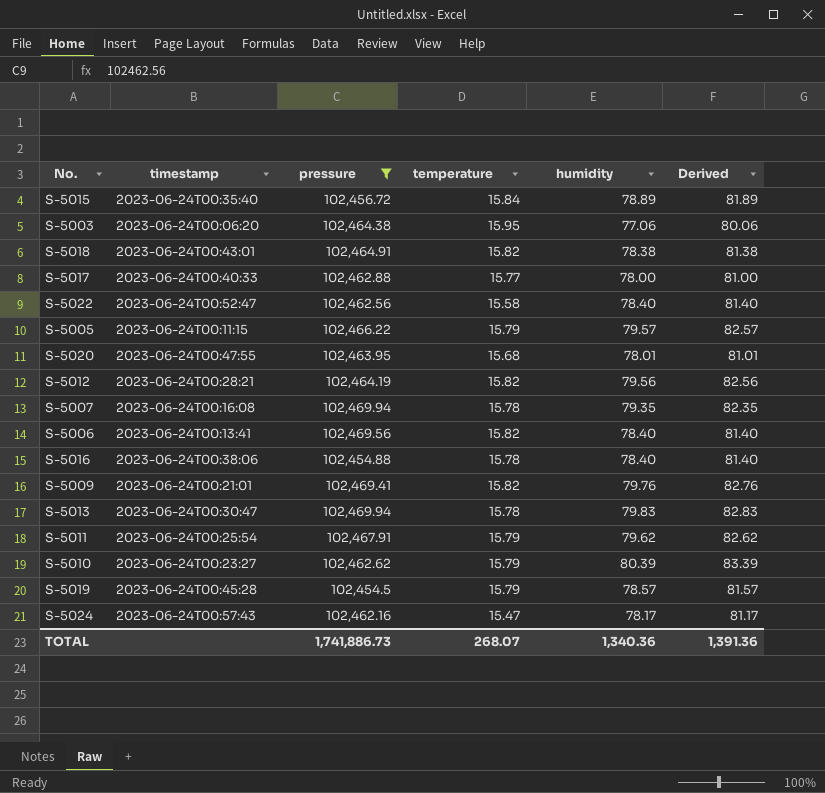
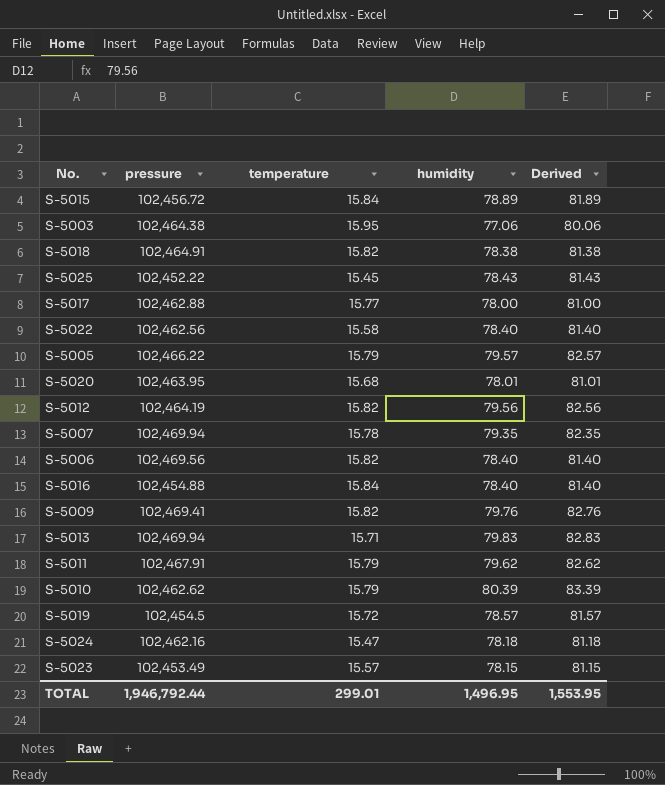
filter: pressure >= 102,454.5 -> none
column timestamp | position: 2 -> none
S-5016 | temperature: 15.78 -> 15.84
S-5013 | temperature: 15.78 -> 15.71
S-5019 | temperature: 15.79 -> 15.72
S-5024 | humidity: 78.17 -> 78.18
S-5024 | Derived: 81.17 -> 81.18
TOTAL | pressure: 1,741,886.73 -> 1,946,792.44
TOTAL | temperature: 268.07 -> 299.01
TOTAL | humidity: 1,340.36 -> 1,496.95
TOTAL | Derived: 1,391.36 -> 1,553.95

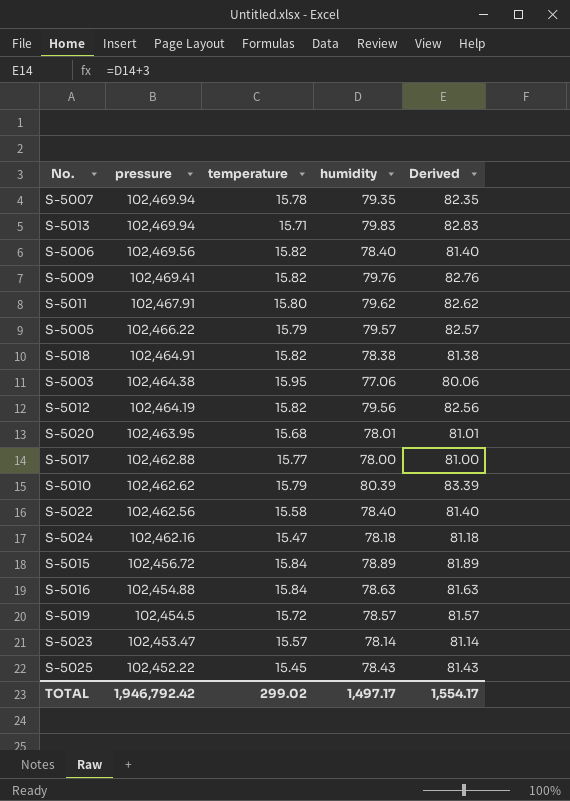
row order: none -> pressure descending
S-5011 | temperature: 15.79 -> 15.80
S-5016 | humidity: 78.40 -> 78.63
S-5016 | Derived: 81.40 -> 81.63
S-5023 | pressure: 102,453.49 -> 102,453.47
S-5023 | humidity: 78.15 -> 78.14
S-5023 | Derived: 81.15 -> 81.14
TOTAL | pressure: 1,946,792.44 -> 1,946,792.42
TOTAL | temperature: 299.01 -> 299.02
TOTAL | humidity: 1,496.95 -> 1,497.17
TOTAL | Derived: 1,553.95 -> 1,554.17

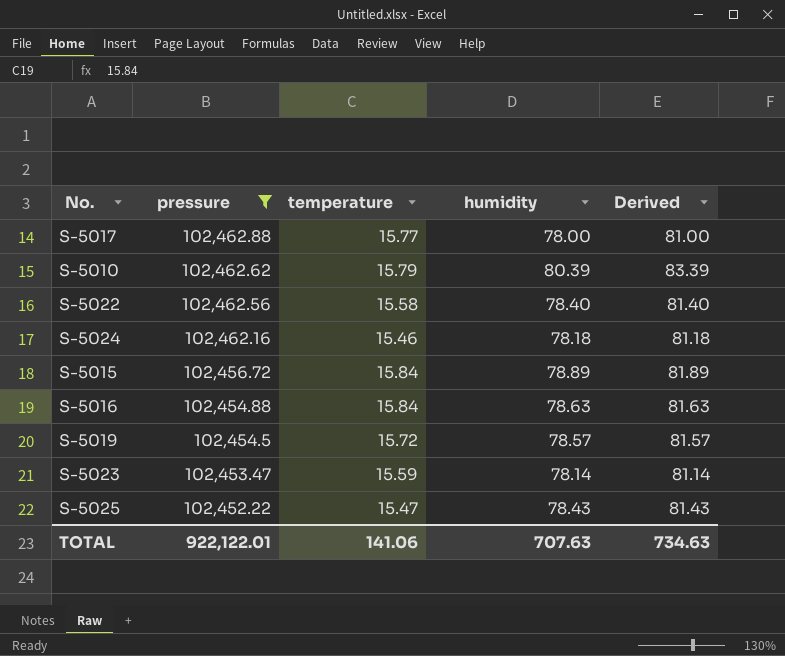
filter: none -> pressure <= 102,462.88
S-5024 | temperature: 15.47 -> 15.46
S-5023 | temperature: 15.57 -> 15.59
S-5025 | temperature: 15.45 -> 15.47
TOTAL | pressure: 1,946,792.42 -> 922,122.01
TOTAL | temperature: 299.02 -> 141.06
TOTAL | humidity: 1,497.17 -> 707.63
TOTAL | Derived: 1,554.17 -> 734.63

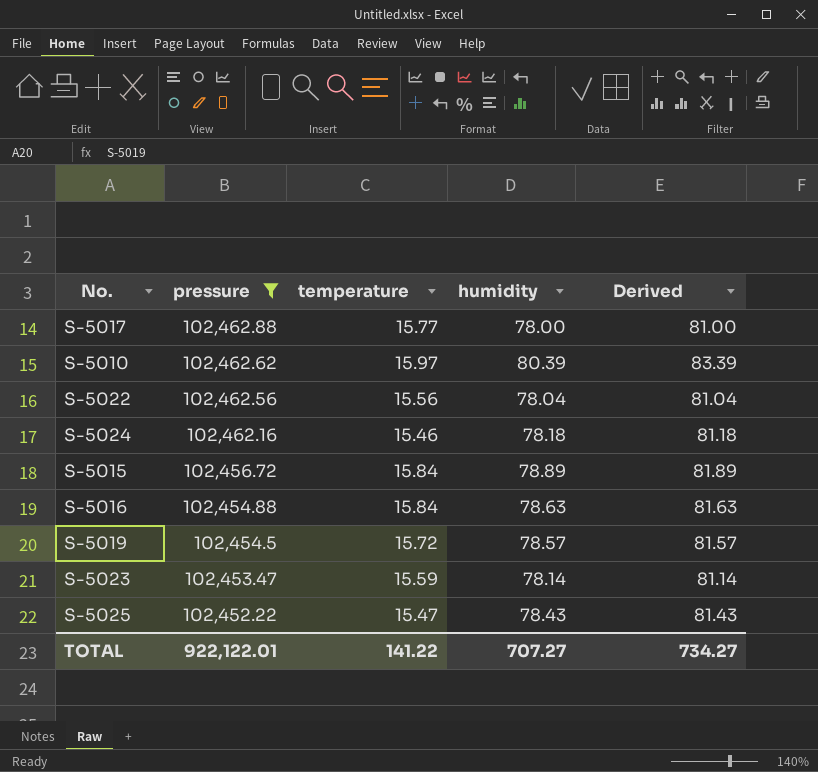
S-5010 | temperature: 15.79 -> 15.97
S-5022 | temperature: 15.58 -> 15.56
S-5022 | humidity: 78.40 -> 78.04
S-5022 | Derived: 81.40 -> 81.04
TOTAL | temperature: 141.06 -> 141.22
TOTAL | humidity: 707.63 -> 707.27
TOTAL | Derived: 734.63 -> 734.27

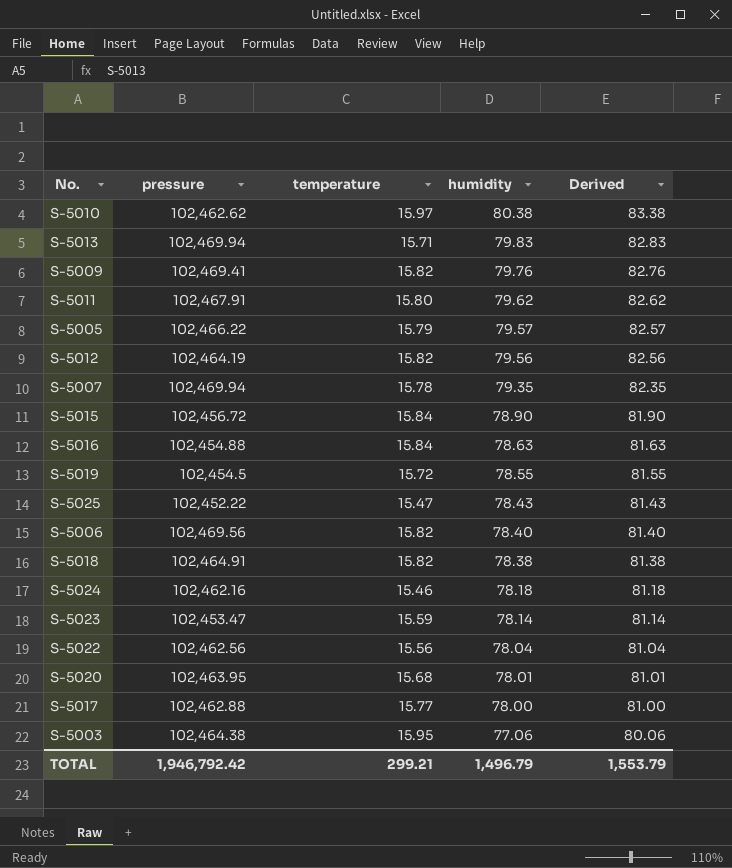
filter: pressure <= 102,462.88 -> none
row order: pressure descending -> humidity descending
S-5010 | humidity: 80.39 -> 80.38
S-5010 | Derived: 83.39 -> 83.38
S-5015 | humidity: 78.89 -> 78.90
S-5015 | Derived: 81.89 -> 81.90
S-5019 | humidity: 78.57 -> 78.55
S-5019 | Derived: 81.57 -> 81.55
TOTAL | pressure: 922,122.01 -> 1,946,792.42
TOTAL | temperature: 141.22 -> 299.21
TOTAL | humidity: 707.27 -> 1,496.79
TOTAL | Derived: 734.27 -> 1,553.79

